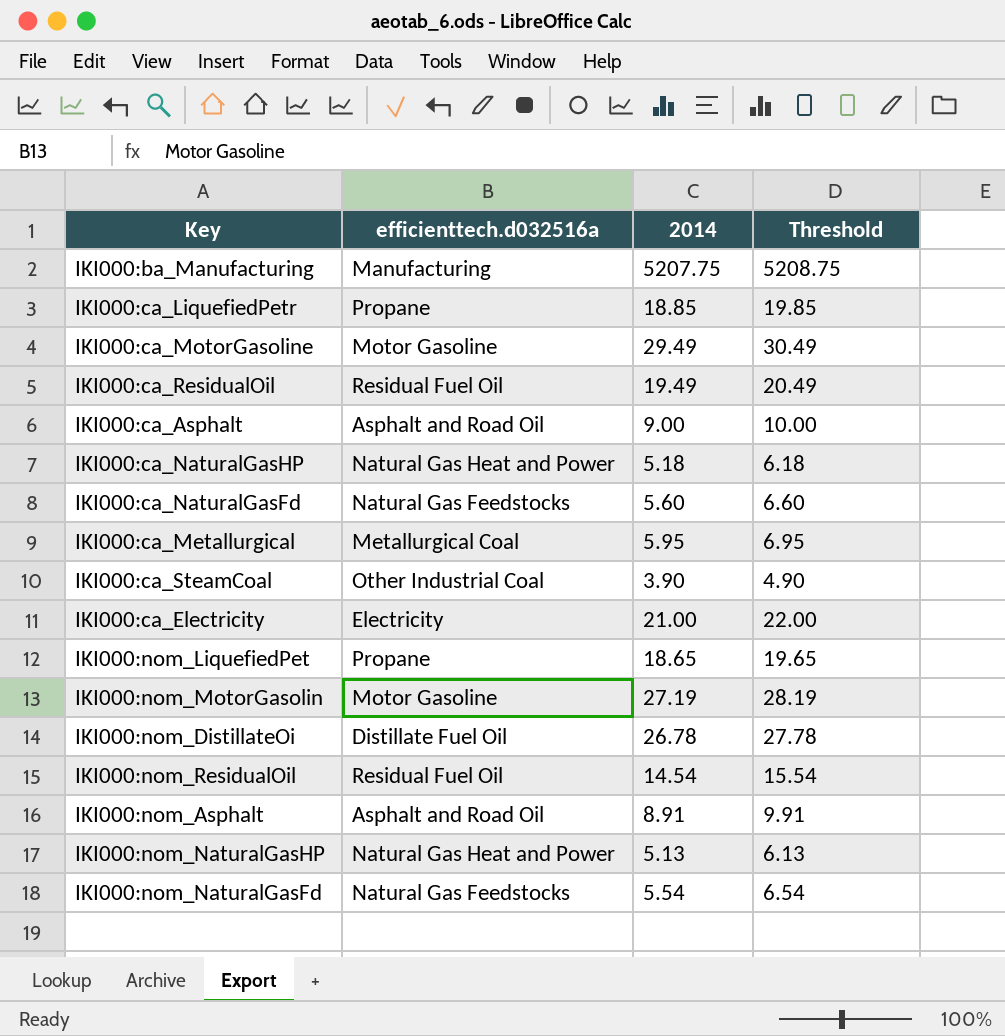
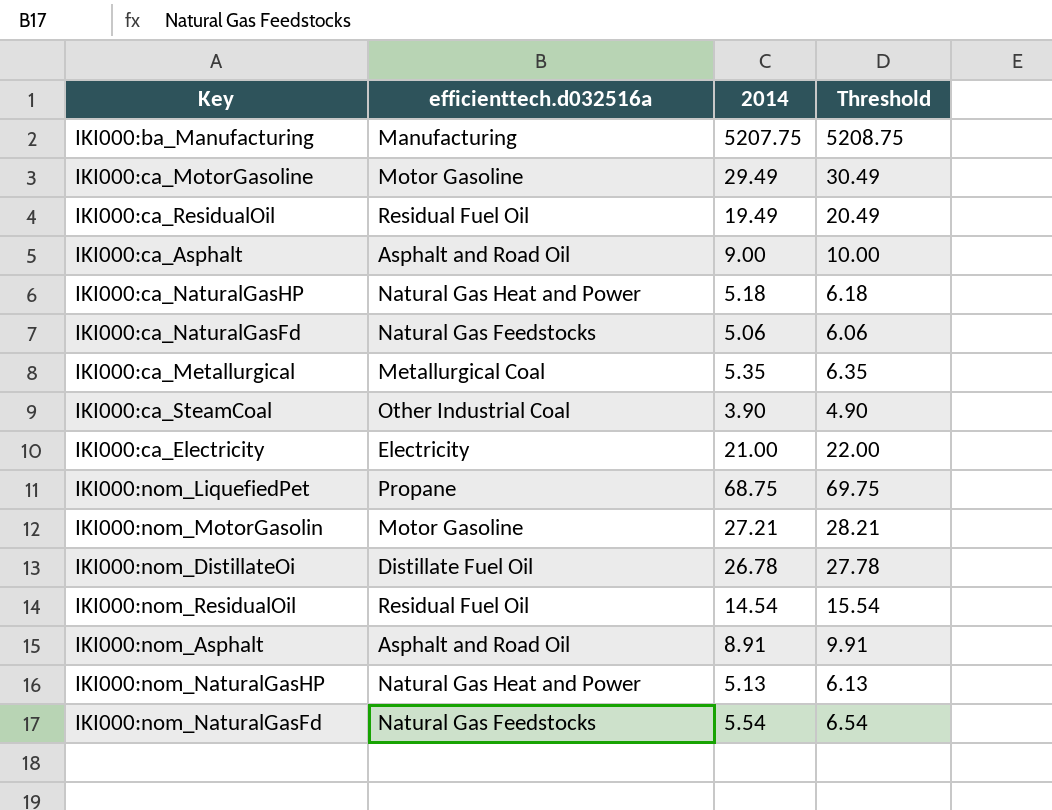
row IKI000:ca_LiquefiedPetr: Propane | 18.85 | 19.85 -> none
IKI000:ca_NaturalGasFd | 2014: 5.60 -> 5.06
IKI000:ca_NaturalGasFd | Threshold: 6.60 -> 6.06
IKI000:ca_Metallurgical | 2014: 5.95 -> 5.35
IKI000:ca_Metallurgical | Threshold: 6.95 -> 6.35
IKI000:nom_LiquefiedPet | 2014: 18.65 -> 68.75
IKI000:nom_LiquefiedPet | Threshold: 19.65 -> 69.75
IKI000:nom_MotorGasolin | 2014: 27.19 -> 27.21
IKI000:nom_MotorGasolin | Threshold: 28.19 -> 28.21

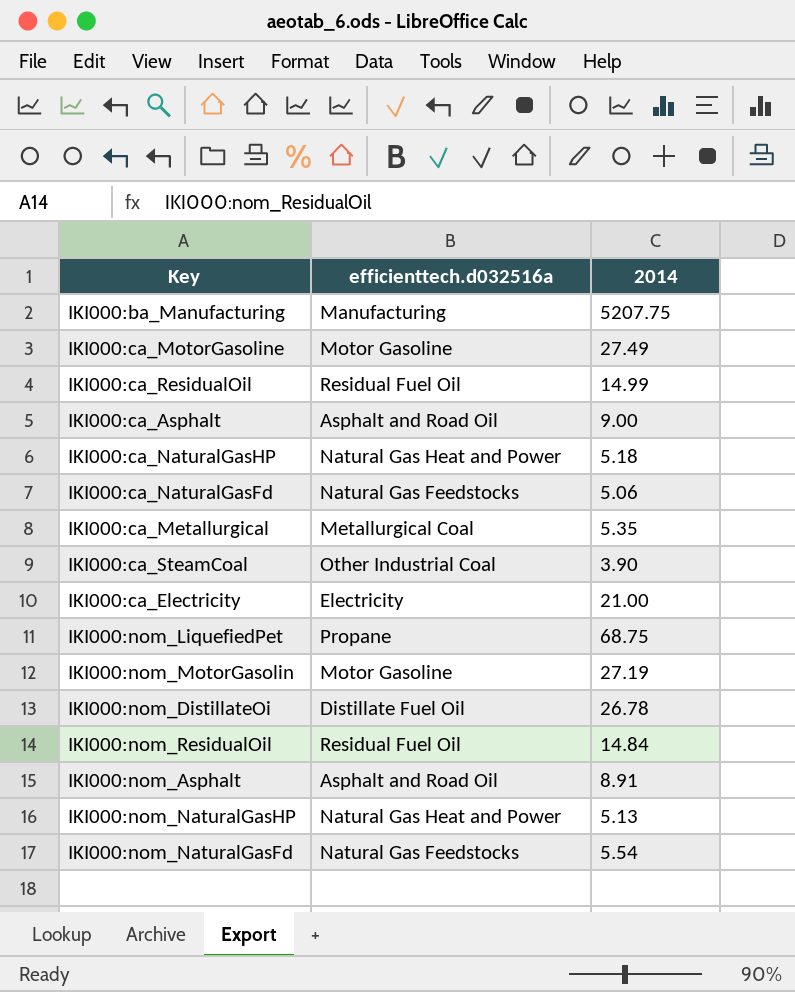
column Threshold | formula: [2014] + 1 -> none
IKI000:ca_MotorGasoline | 2014: 29.49 -> 27.49
IKI000:ca_ResidualOil | 2014: 19.49 -> 14.99
IKI000:nom_MotorGasolin | 2014: 27.21 -> 27.19
IKI000:nom_ResidualOil | 2014: 14.54 -> 14.84

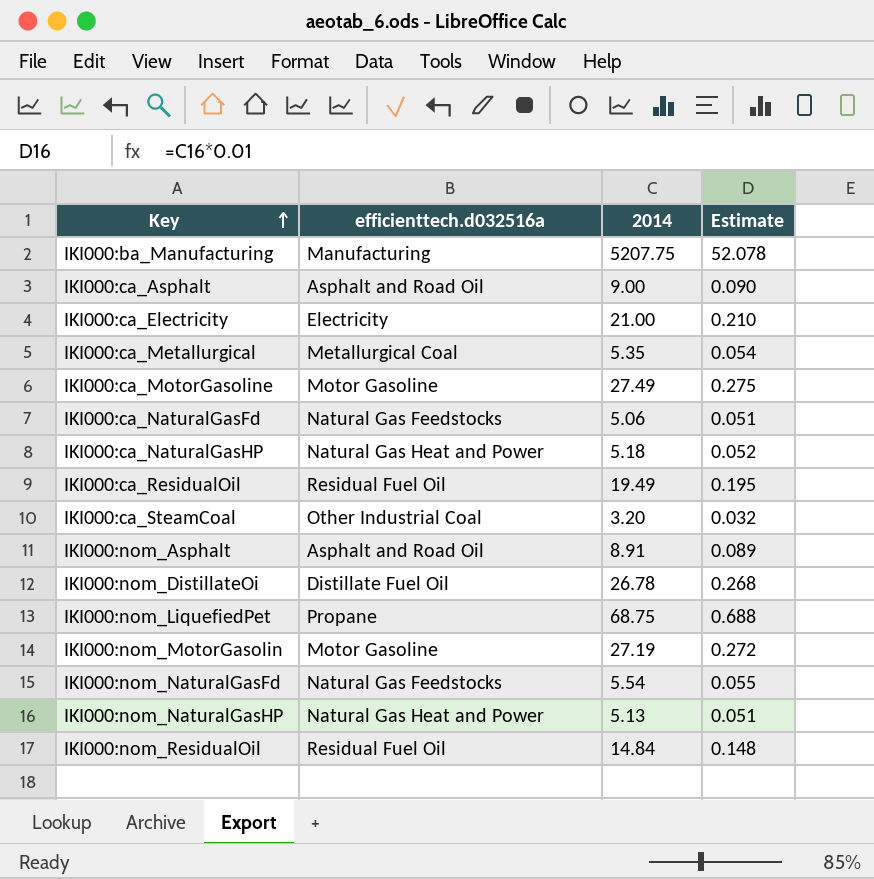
row order: none -> Key ascending
column Estimate | formula: none -> [2014] * 0.01
IKI000:ca_ResidualOil | 2014: 14.99 -> 19.49
IKI000:ca_SteamCoal | 2014: 3.90 -> 3.20

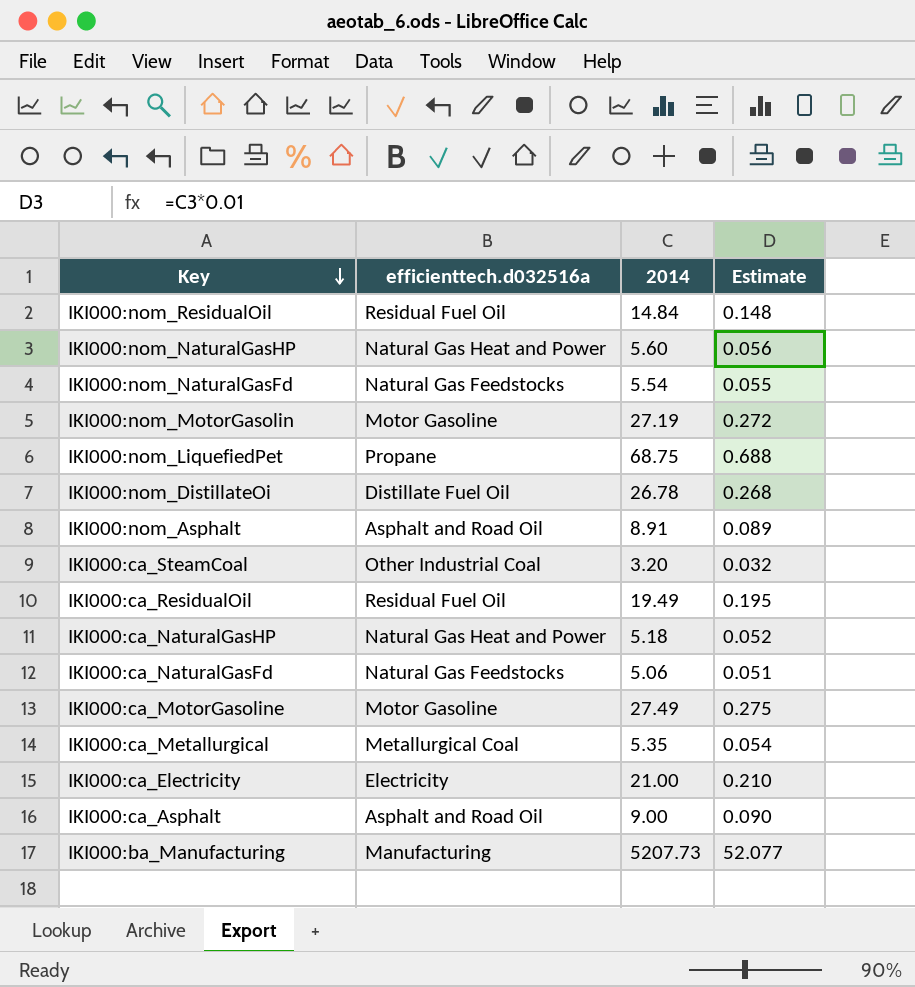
row order: Key ascending -> Key descending
IKI000:nom_NaturalGasHP | 2014: 5.13 -> 5.60
IKI000:nom_NaturalGasHP | Estimate: 0.051 -> 0.056
IKI000:ba_Manufacturing | 2014: 5207.75 -> 5207.73
IKI000:ba_Manufacturing | Estimate: 52.078 -> 52.077

